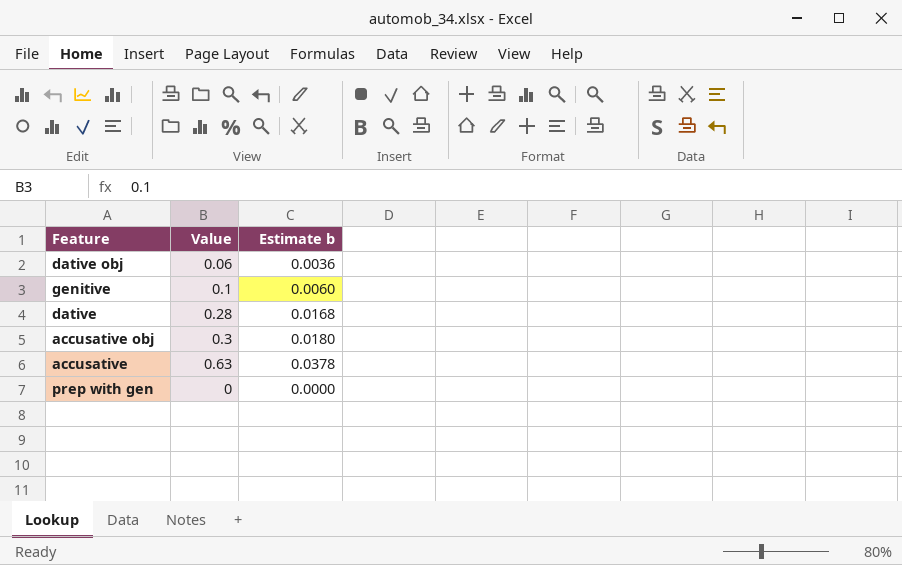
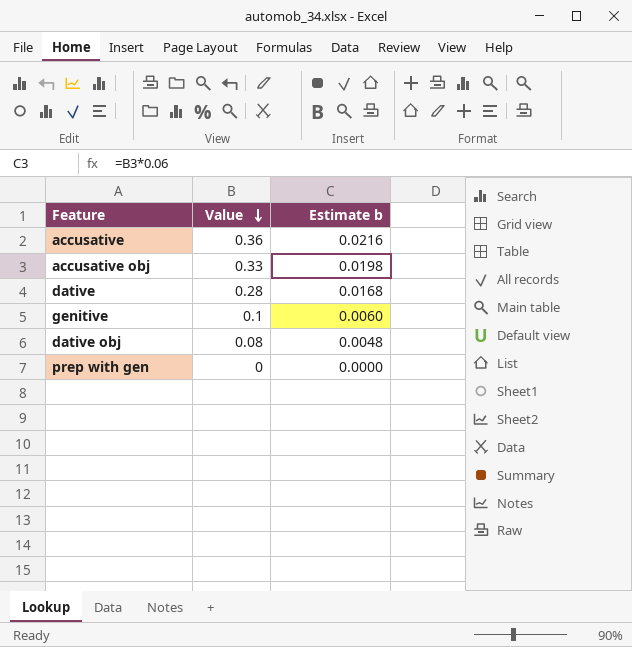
row order: none -> Value descending
accusative | Value: 0.63 -> 0.36
accusative | Estimate b: 0.0378 -> 0.0216
accusative obj | Value: 0.3 -> 0.33
accusative obj | Estimate b: 0.0180 -> 0.0198
dative obj | Value: 0.06 -> 0.08
dative obj | Estimate b: 0.0036 -> 0.0048

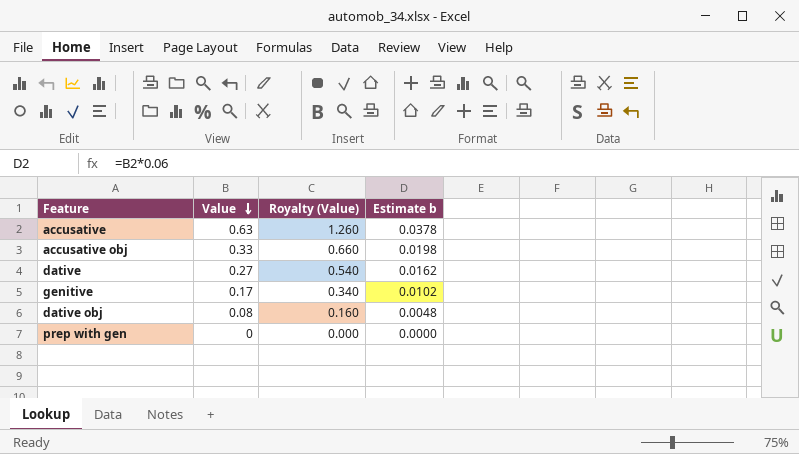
column Royalty (Value) | formula: none -> [Value] * 2
accusative | Value: 0.36 -> 0.63
accusative | Estimate b: 0.0216 -> 0.0378
dative | Value: 0.28 -> 0.27
dative | Estimate b: 0.0168 -> 0.0162
genitive | Value: 0.1 -> 0.17
genitive | Estimate b: 0.0060 -> 0.0102

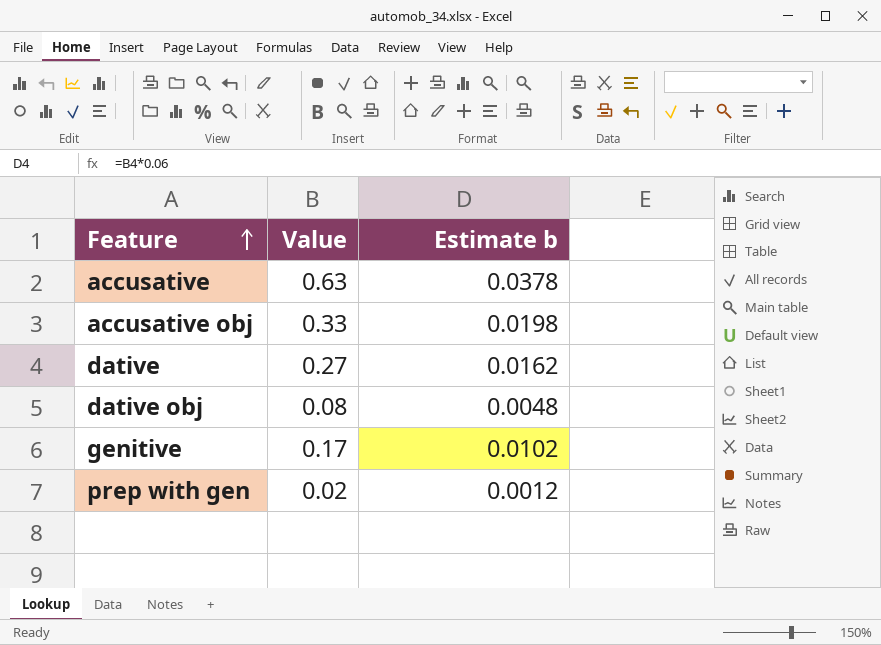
row order: Value descending -> Feature ascending
column Royalty (Value) | formula: [Value] * 2 -> none
prep with gen | Value: 0 -> 0.02
prep with gen | Estimate b: 0.0000 -> 0.0012

